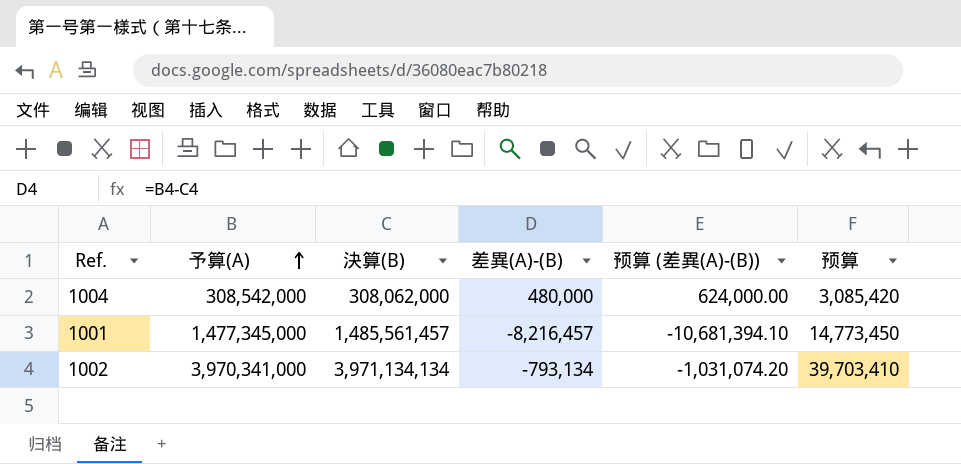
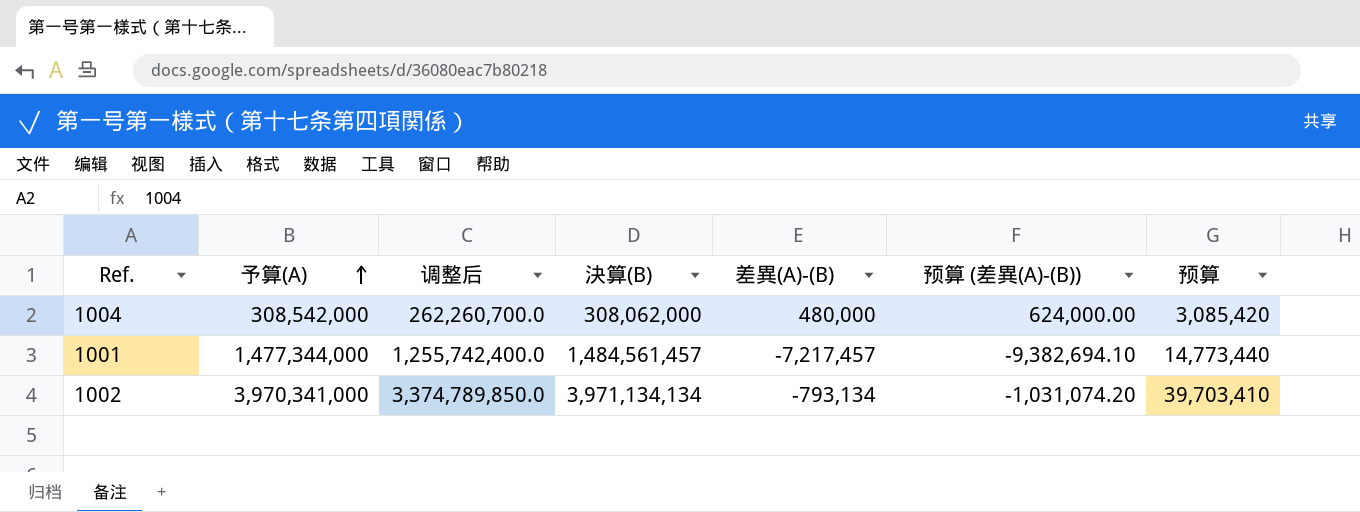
column 调整后 | formula: none -> [予算(A)] * 0.85
1001 | 予算(A): 1,477,345,000 -> 1,477,344,000
1001 | 決算(B): 1,485,561,457 -> 1,484,561,457
1001 | 差異(A)-(B): -8,216,457 -> -7,217,457
1001 | 预算 (差異(A)-(B)): -10,681,394.10 -> -9,382,694.10
1001 | 预算: 14,773,450 -> 14,773,440

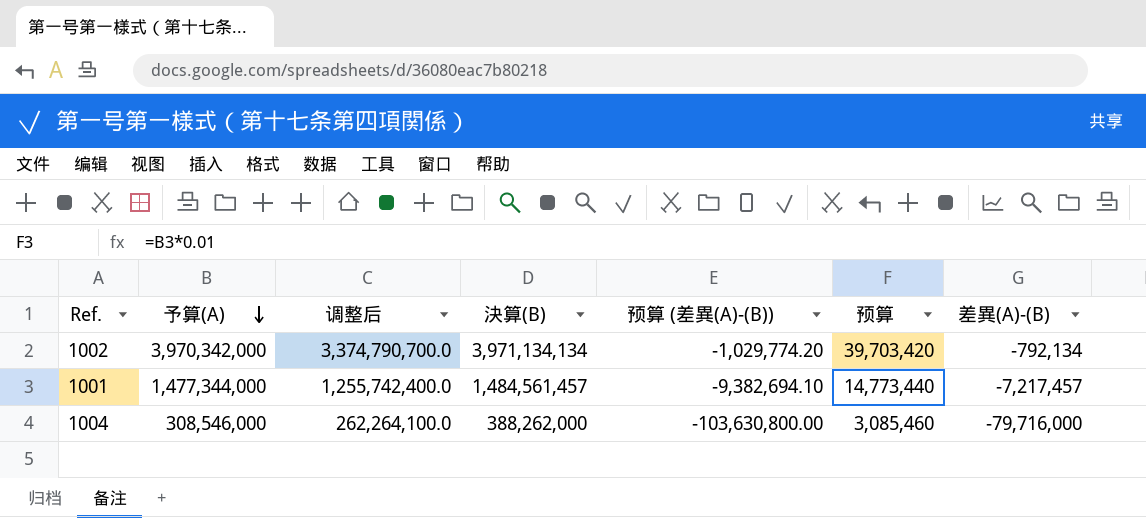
row order: 予算(A) ascending -> 予算(A) descending
column 差異(A)-(B) | position: 5 -> 7
1002 | 予算(A): 3,970,341,000 -> 3,970,342,000
1002 | 调整后: 3,374,789,850.0 -> 3,374,790,700.0
1002 | 预算 (差異(A)-(B)): -1,031,074.20 -> -1,029,774.20
1002 | 预算: 39,703,410 -> 39,703,420
1002 | 差異(A)-(B): -793,134 -> -792,134
1004 | 予算(A): 308,542,000 -> 308,546,000
1004 | 调整后: 262,260,700.0 -> 262,264,100.0
1004 | 決算(B): 308,062,000 -> 388,262,000
1004 | 预算 (差異(A)-(B)): 624,000.00 -> -103,630,800.00
1004 | 预算: 3,085,420 -> 3,085,460
1004 | 差異(A)-(B): 480,000 -> -79,716,000

